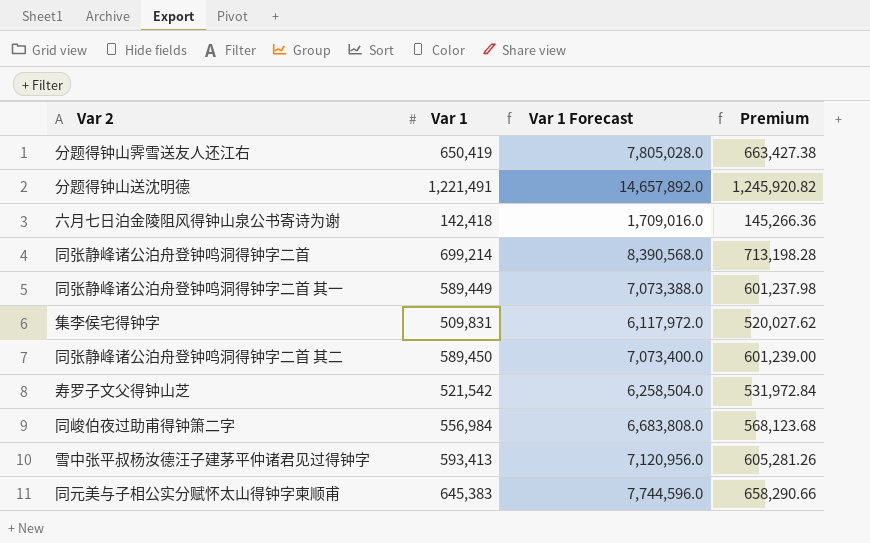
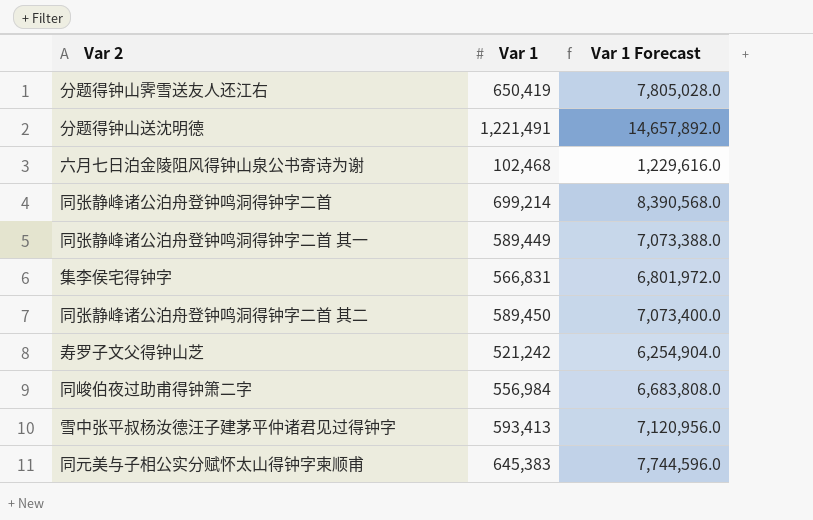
column Premium | formula: [Var 1] * 1.02 -> none
六月七日泊金陵阻风得钟山泉公书寄诗为谢 | Var 1: 142,418 -> 102,468
六月七日泊金陵阻风得钟山泉公书寄诗为谢 | Var 1 Forecast: 1,709,016.0 -> 1,229,616.0
集李侯宅得钟字 | Var 1: 509,831 -> 566,831
集李侯宅得钟字 | Var 1 Forecast: 6,117,972.0 -> 6,801,972.0
寿罗子文父得钟山芝 | Var 1: 521,542 -> 521,242
寿罗子文父得钟山芝 | Var 1 Forecast: 6,258,504.0 -> 6,254,904.0

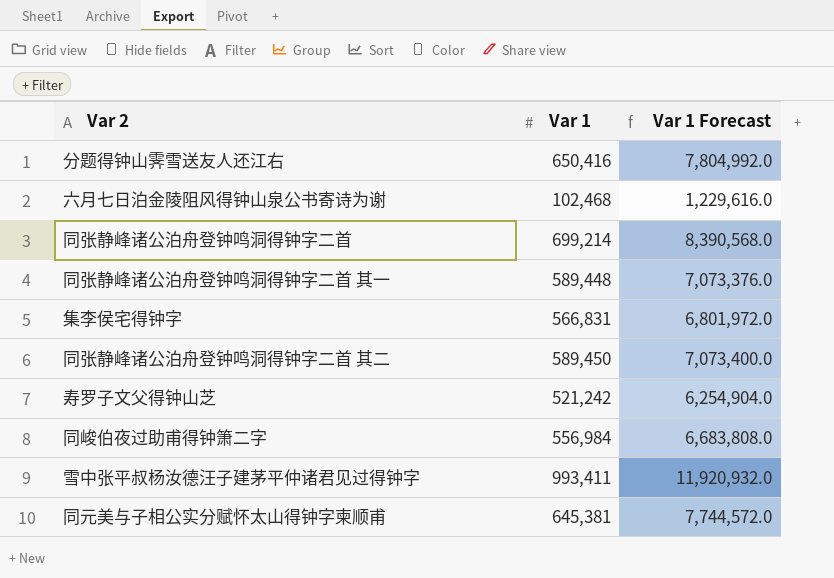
row 分题得钟山送沈明德: 1,221,491 | 14,657,892.0 -> none
分题得钟山霁雪送友人还江右 | Var 1: 650,419 -> 650,416
分题得钟山霁雪送友人还江右 | Var 1 Forecast: 7,805,028.0 -> 7,804,992.0
同张静峰诸公泊舟登钟鸣洞得钟字二首 其一 | Var 1: 589,449 -> 589,448
同张静峰诸公泊舟登钟鸣洞得钟字二首 其一 | Var 1 Forecast: 7,073,388.0 -> 7,073,376.0
雪中张平叔杨汝德汪子建茅平仲诸君见过得钟字 | Var 1: 593,413 -> 993,411
雪中张平叔杨汝德汪子建茅平仲诸君见过得钟字 | Var 1 Forecast: 7,120,956.0 -> 11,920,932.0
同元美与子相公实分赋怀太山得钟字柬顺甫 | Var 1: 645,383 -> 645,381
同元美与子相公实分赋怀太山得钟字柬顺甫 | Var 1 Forecast: 7,744,596.0 -> 7,744,572.0

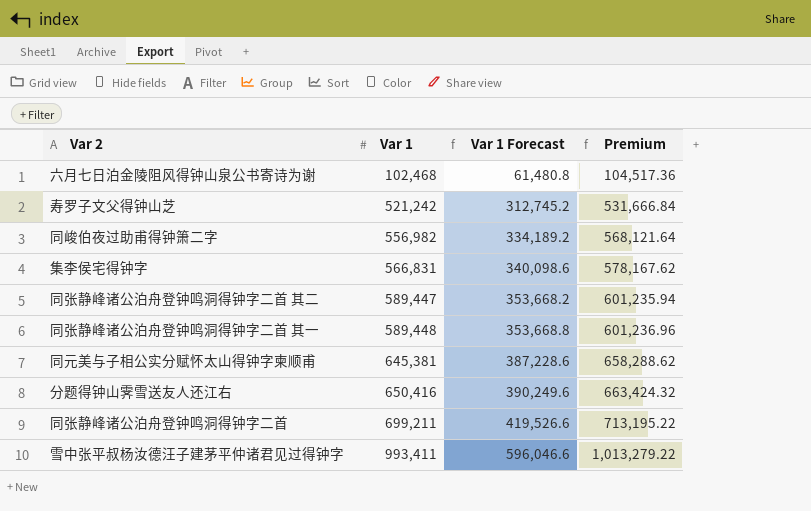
row order: none -> Var 1 ascending
column Var 1 Forecast | formula: [Var 1] * 12 -> [Var 1] * 0.6
column Premium | formula: none -> [Var 1] * 1.02
同峻伯夜过助甫得钟箫二字 | Var 1: 556,984 -> 556,982
同张静峰诸公泊舟登钟鸣洞得钟字二首 其二 | Var 1: 589,450 -> 589,447
同张静峰诸公泊舟登钟鸣洞得钟字二首 | Var 1: 699,214 -> 699,211

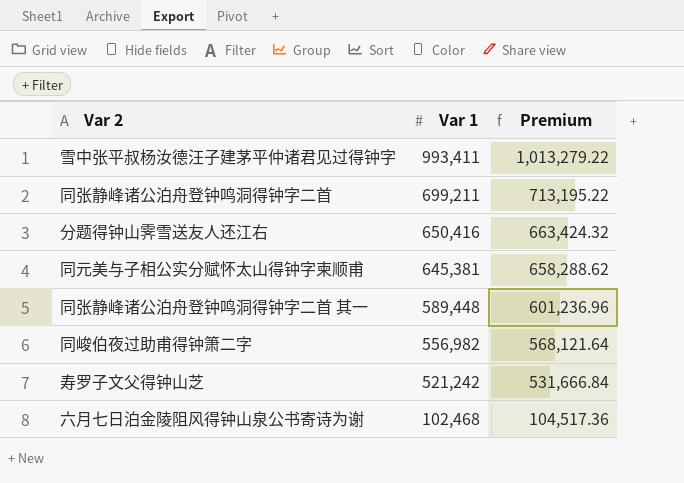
row order: Var 1 ascending -> Var 1 descending
column Var 1 Forecast | formula: [Var 1] * 0.6 -> none
row 集李侯宅得钟字: 566,831 | 340,098.6 | 578,167.62 -> none
row 同张静峰诸公泊舟登钟鸣洞得钟字二首 其二: 589,447 | 353,668.2 | 601,235.94 -> none

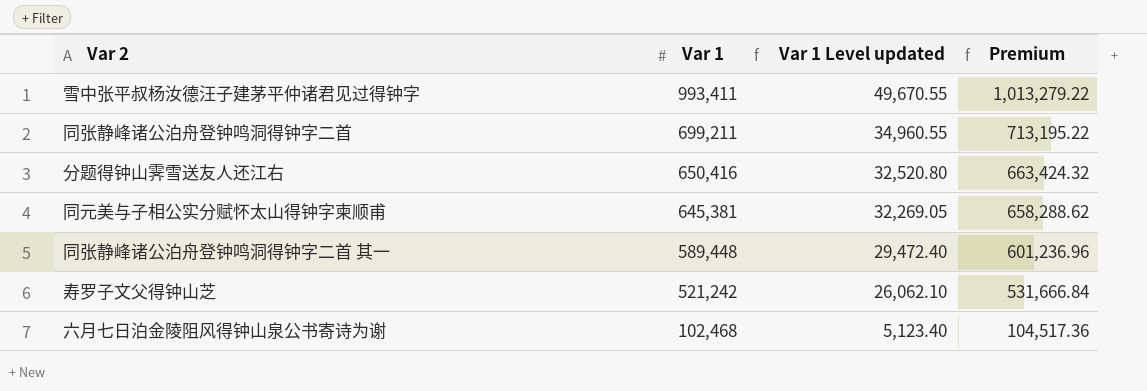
column Var 1 Level updated | formula: none -> [Var 1] * 0.05
row 同峻伯夜过助甫得钟箫二字: 556,982 | 568,121.64 -> none

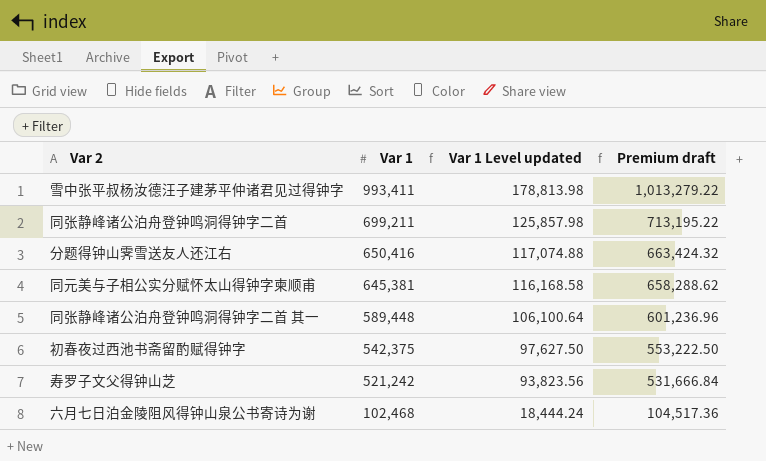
column Var 1 Level updated | formula: [Var 1] * 0.05 -> [Var 1] * 0.18
column name: Premium -> Premium draft
row 初春夜过西池书斋留酌赋得钟字: none -> 542,375 | 97,627.50 | 553,222.50

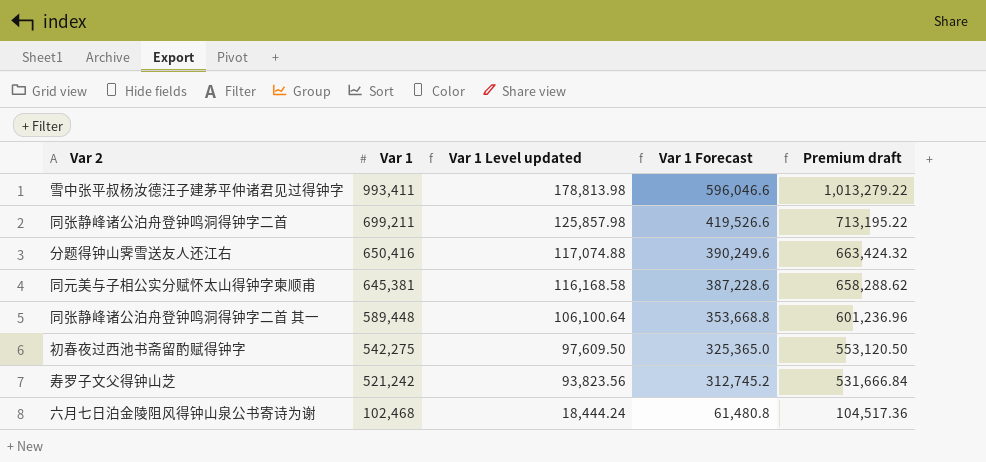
column Var 1 Forecast | formula: none -> [Var 1] * 0.6
初春夜过西池书斋留酌赋得钟字 | Var 1: 542,375 -> 542,275
初春夜过西池书斋留酌赋得钟字 | Var 1 Level updated: 97,627.50 -> 97,609.50
初春夜过西池书斋留酌赋得钟字 | Premium draft: 553,222.50 -> 553,120.50

